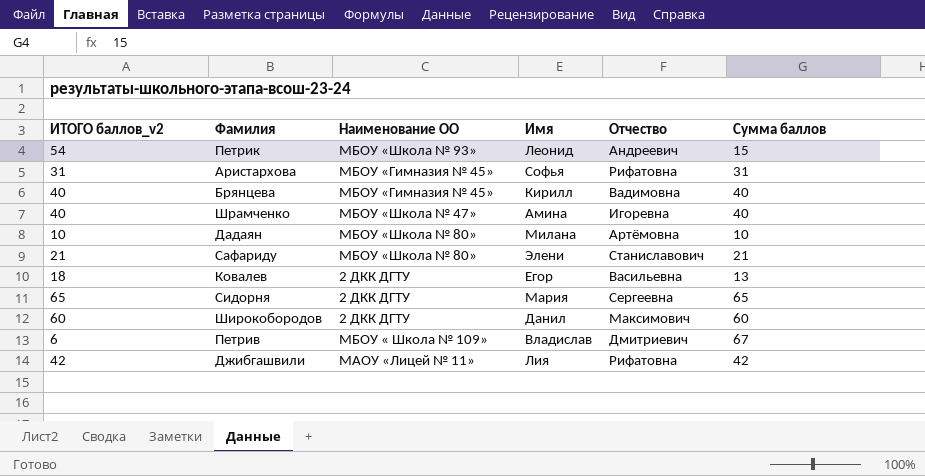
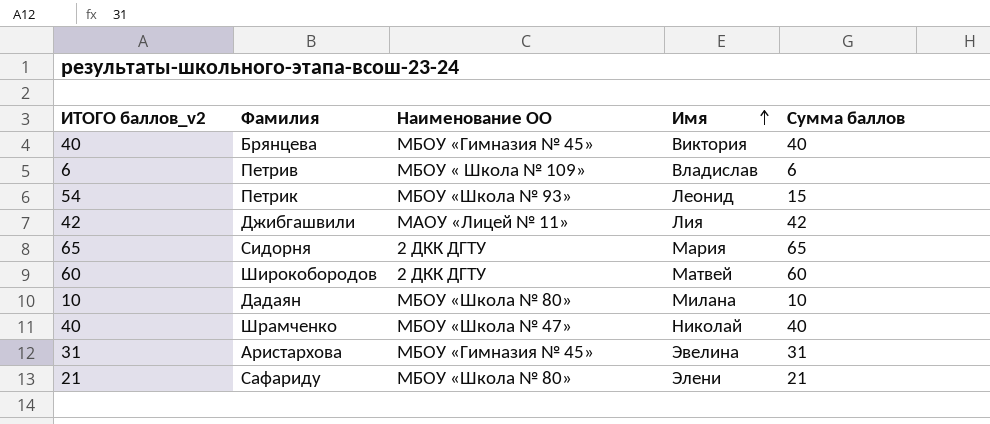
row order: none -> Имя ascending
column Отчество | position: 5 -> none
row Ковалев: 18 | 2 ДКК ДГТУ | Егор | Васильевна | 13 -> none
Брянцева | Имя: Кирилл -> Виктория
Петрив | Сумма баллов: 67 -> 6
Широкобородов | Имя: Данил -> Матвей
Шрамченко | Имя: Амина -> Николай
Аристархова | Имя: Софья -> Эвелина

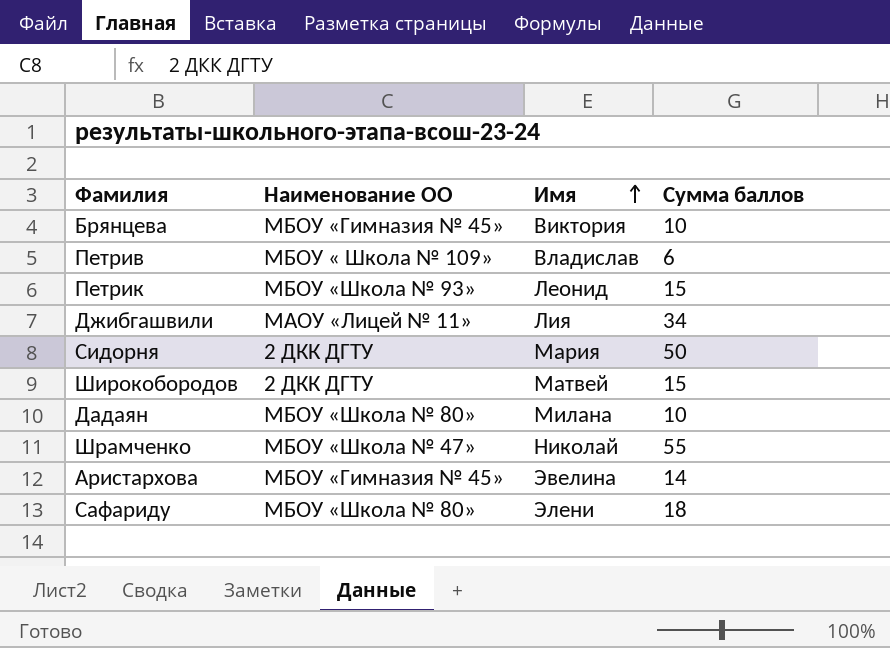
column ИТОГО баллов_v2 | position: 1 -> none
Брянцева | Сумма баллов: 40 -> 10
Джибгашвили | Сумма баллов: 42 -> 34
Сидорня | Сумма баллов: 65 -> 50
Широкобородов | Сумма баллов: 60 -> 15
Шрамченко | Сумма баллов: 40 -> 55
Аристархова | Сумма баллов: 31 -> 14
Сафариду | Сумма баллов: 21 -> 18

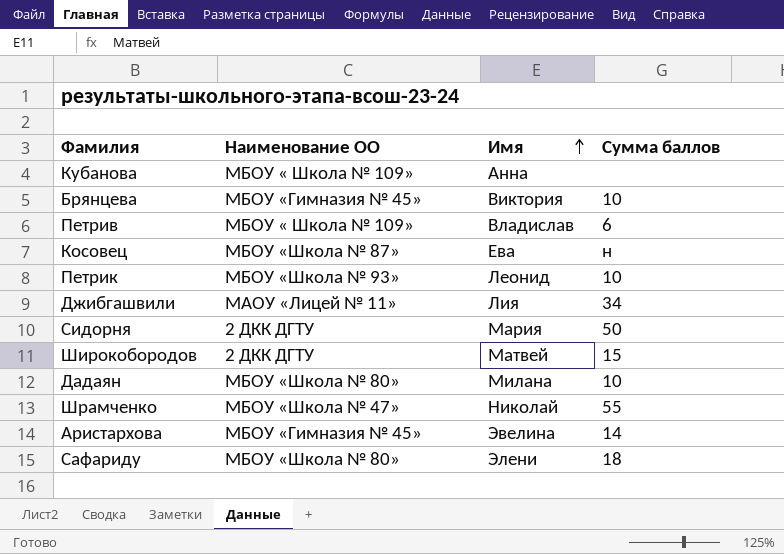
row Кубанова: none -> МБОУ « Школа № 109» | Анна | none
row Косовец: none -> МБОУ «Школа № 87» | Ева | н
Петрик | Сумма баллов: 15 -> 10

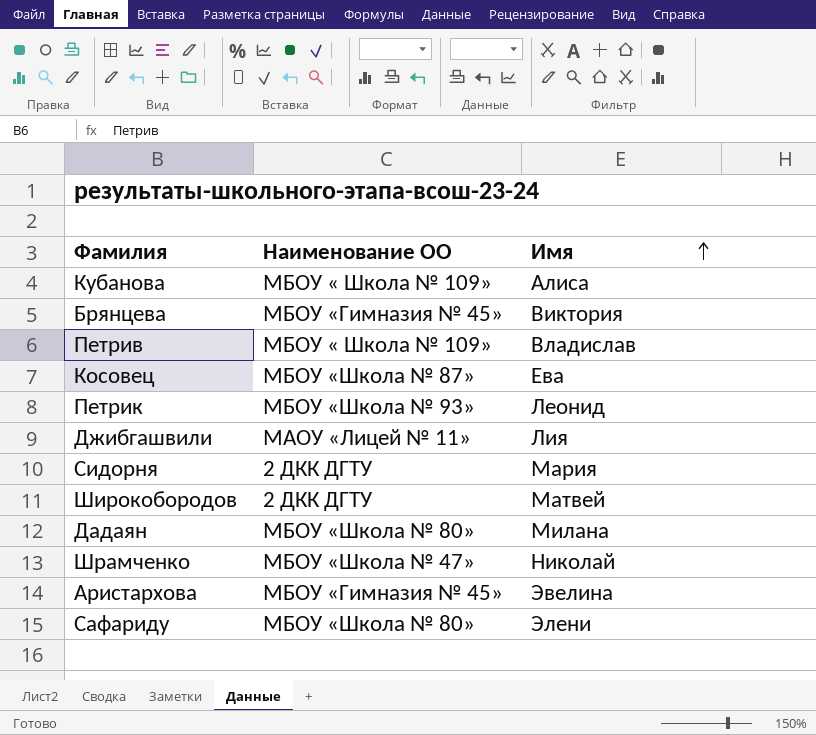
column Сумма баллов | position: 4 -> none
Кубанова | Имя: Анна -> Алиса

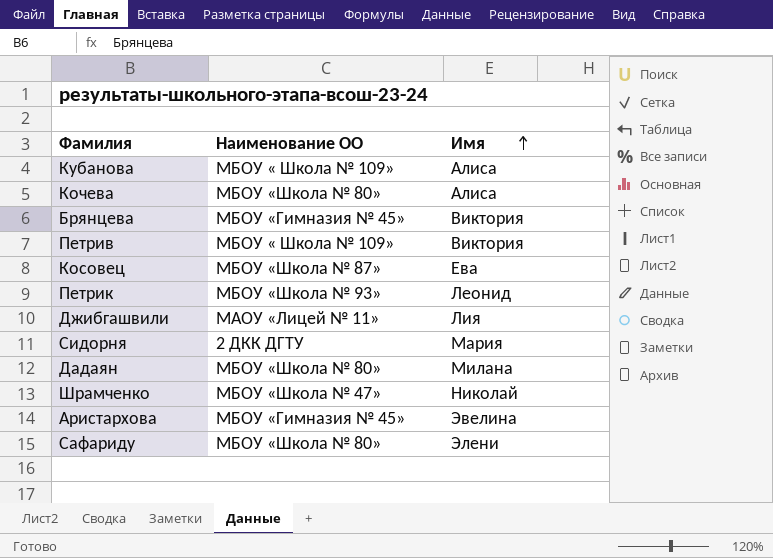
row Широкобородов: 2 ДКК ДГТУ | Матвей -> none
row Кочева: none -> МБОУ «Школа № 80» | Алиса
Петрив | Имя: Владислав -> Виктория

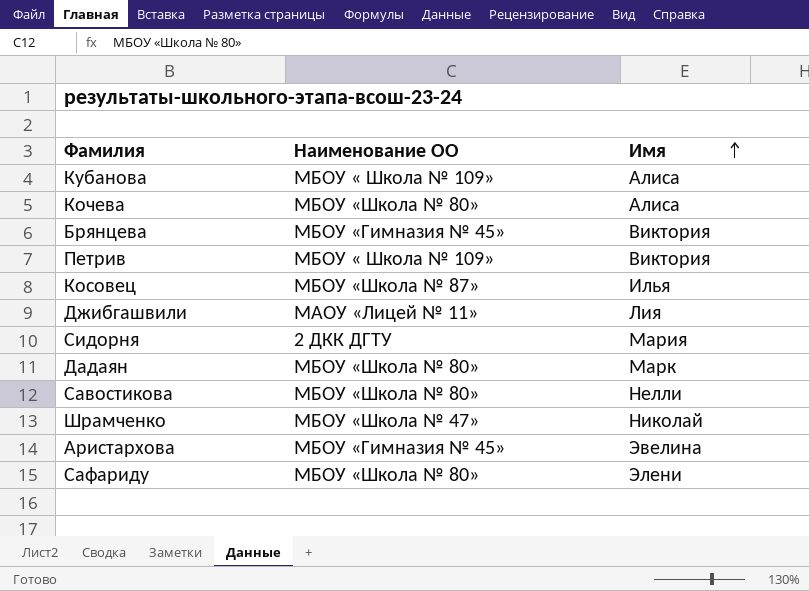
row Петрик: МБОУ «Школа № 93» | Леонид -> none
Косовец | Имя: Ева -> Илья
Дадаян | Имя: Милана -> Марк
row Савостикова: none -> МБОУ «Школа № 80» | Нелли

